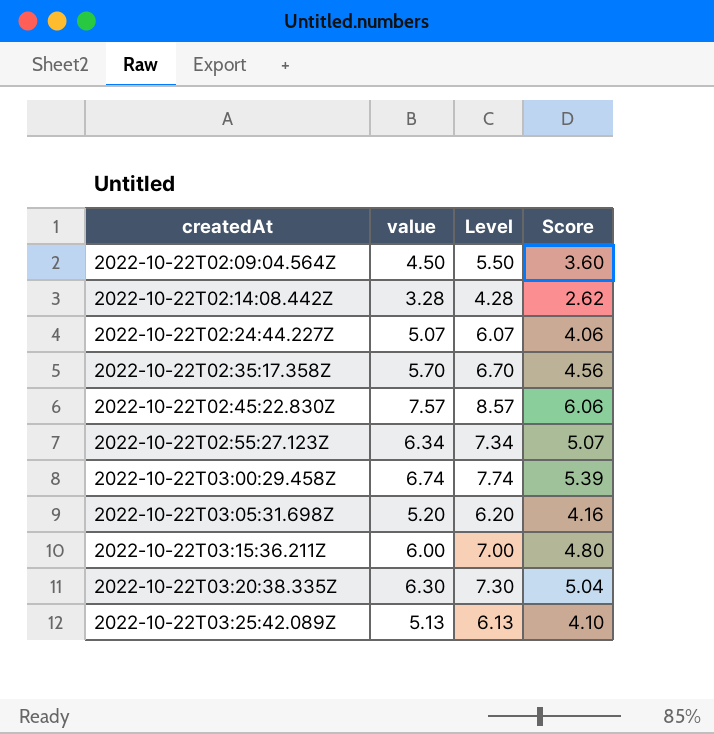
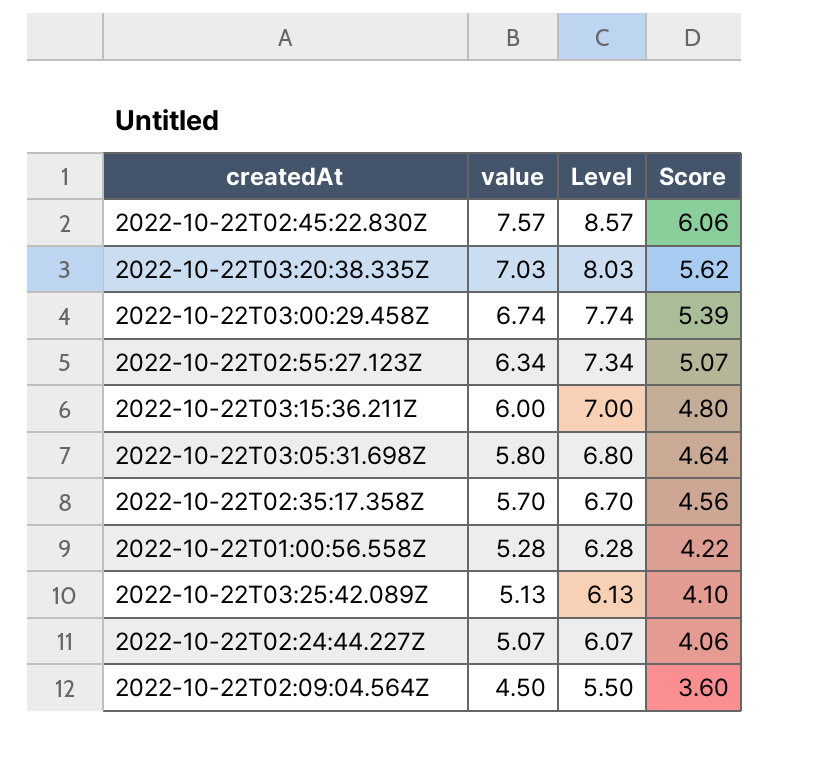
row order: createdAt ascending -> value descending
row 2022-10-22T02:14:08.442Z: 3.28 | 4.28 | 2.62 -> none
2022-10-22T03:20:38.335Z | value: 6.30 -> 7.03
2022-10-22T03:20:38.335Z | Level: 7.30 -> 8.03
2022-10-22T03:20:38.335Z | Score: 5.04 -> 5.62
2022-10-22T03:05:31.698Z | value: 5.20 -> 5.80
2022-10-22T03:05:31.698Z | Level: 6.20 -> 6.80
2022-10-22T03:05:31.698Z | Score: 4.16 -> 4.64
row 2022-10-22T01:00:56.558Z: none -> 5.28 | 6.28 | 4.22

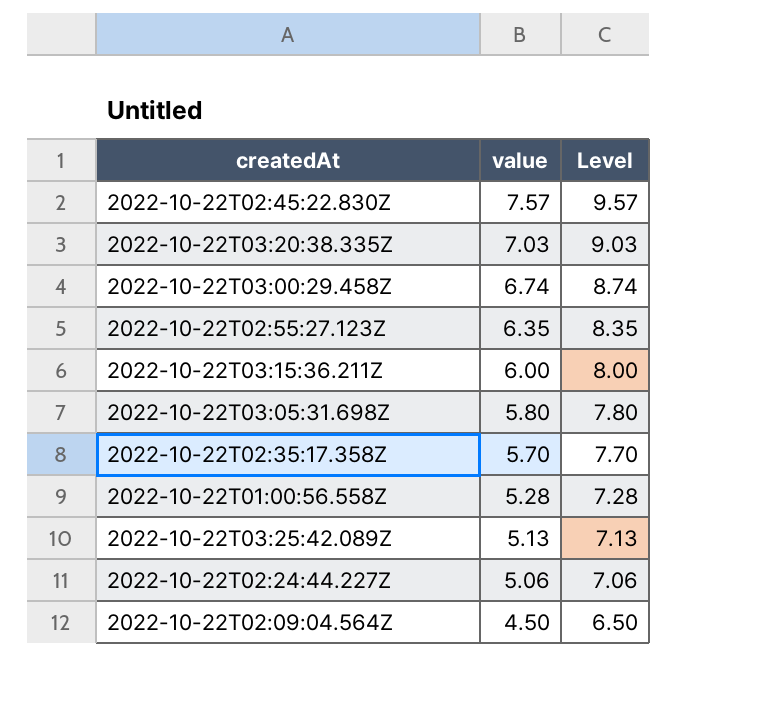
column Score | formula: [value] * 0.8 -> none
column Level | formula: [value] + 1 -> [value] + 2
2022-10-22T02:55:27.123Z | value: 6.34 -> 6.35
2022-10-22T02:24:44.227Z | value: 5.07 -> 5.06

